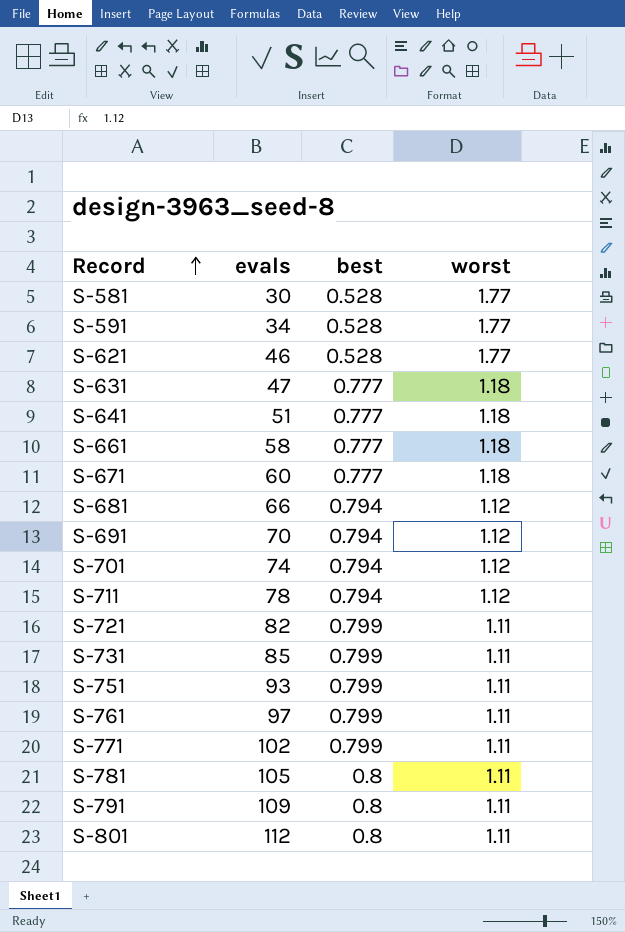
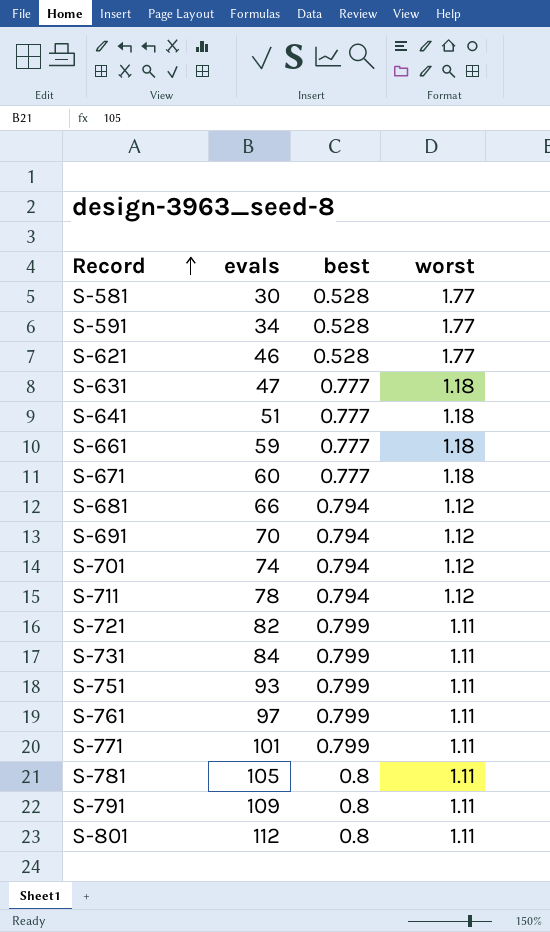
S-661 | evals: 58 -> 59
S-731 | evals: 85 -> 84
S-771 | evals: 102 -> 101

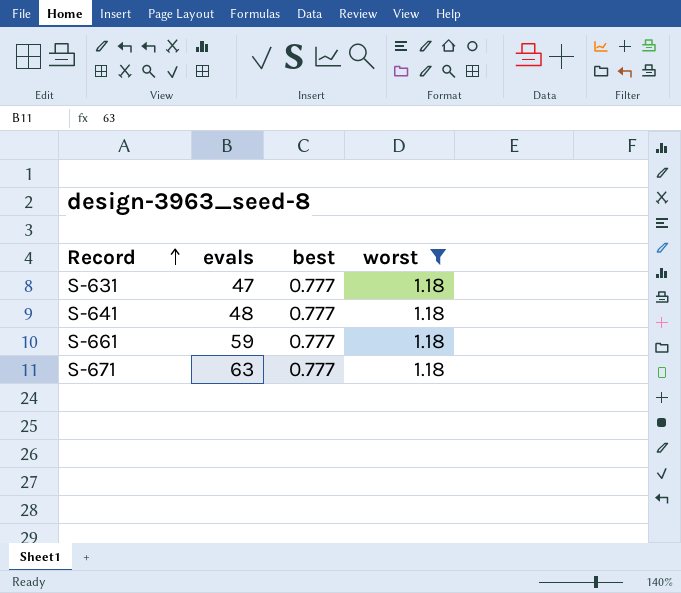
filter: none -> worst = 1.18
S-641 | evals: 51 -> 48
S-671 | evals: 60 -> 63

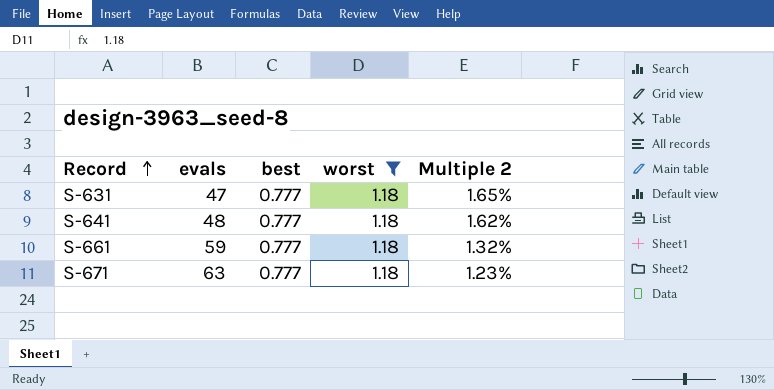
column Multiple 2 | formula: none -> [best] / [evals]

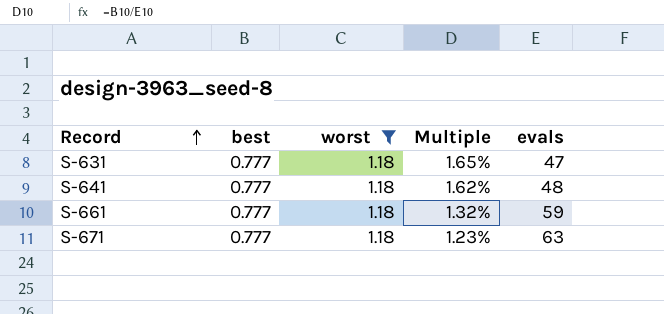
column name: Multiple 2 -> Multiple
column evals | position: 2 -> 5

